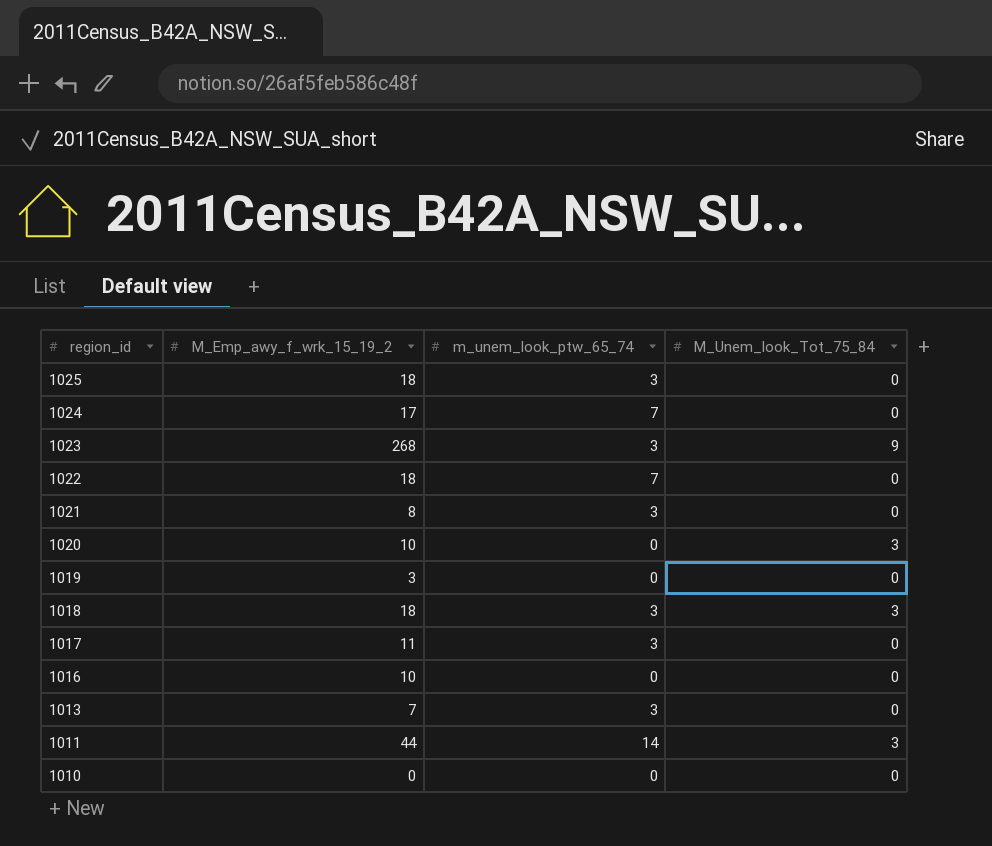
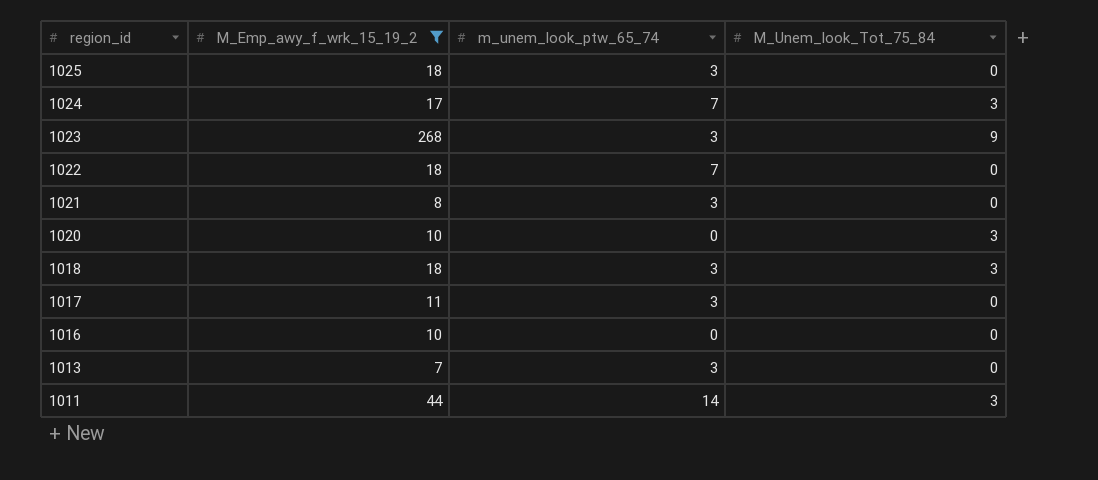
filter: none -> M_Emp_awy_f_wrk_15_19_2 >= 7
1024 | M_Unem_look_Tot_75_84: 0 -> 3

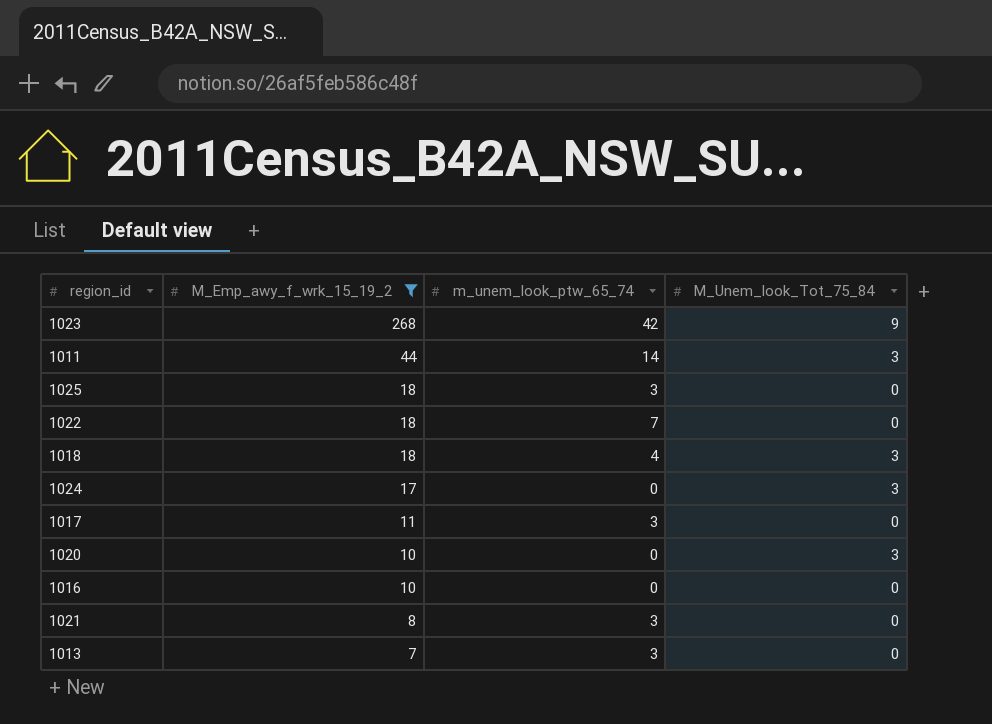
row order: region_id descending -> M_Emp_awy_f_wrk_15_19_2 descending
1023 | m_unem_look_ptw_65_74: 3 -> 42
1018 | m_unem_look_ptw_65_74: 3 -> 4
1024 | m_unem_look_ptw_65_74: 7 -> 0

